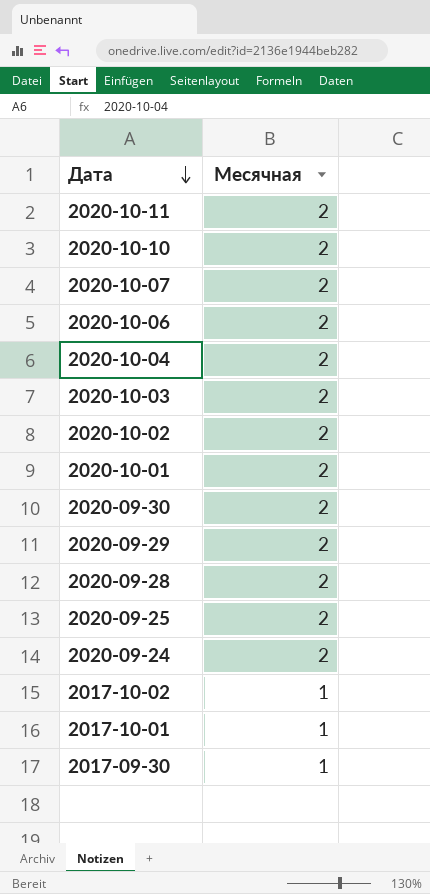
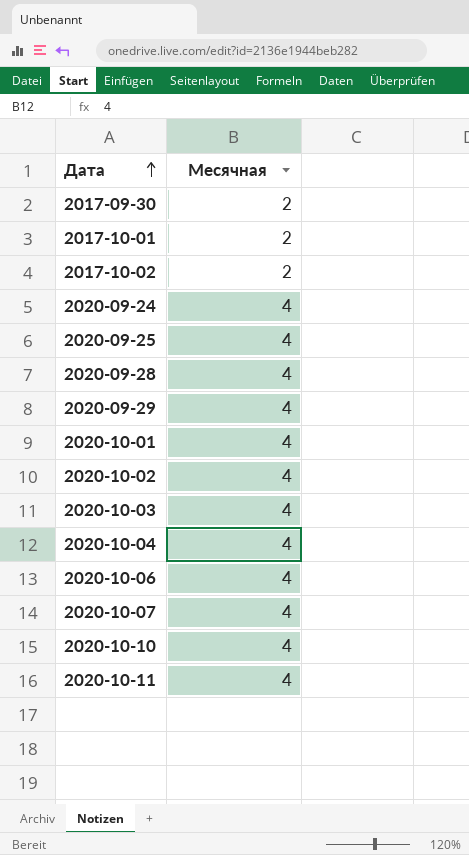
row order: Дата descending -> Дата ascending
row 2020-09-30: 2 -> none
2017-09-30 | Месячная: 1 -> 2
2017-10-01 | Месячная: 1 -> 2
2017-10-02 | Месячная: 1 -> 2
2020-09-24 | Месячная: 2 -> 4
2020-09-25 | Месячная: 2 -> 4
2020-09-28 | Месячная: 2 -> 4
2020-09-29 | Месячная: 2 -> 4
2020-10-01 | Месячная: 2 -> 4
2020-10-02 | Месячная: 2 -> 4
2020-10-03 | Месячная: 2 -> 4
2020-10-04 | Месячная: 2 -> 4
2020-10-06 | Месячная: 2 -> 4
2020-10-07 | Месячная: 2 -> 4
2020-10-10 | Месячная: 2 -> 4
2020-10-11 | Месячная: 2 -> 4

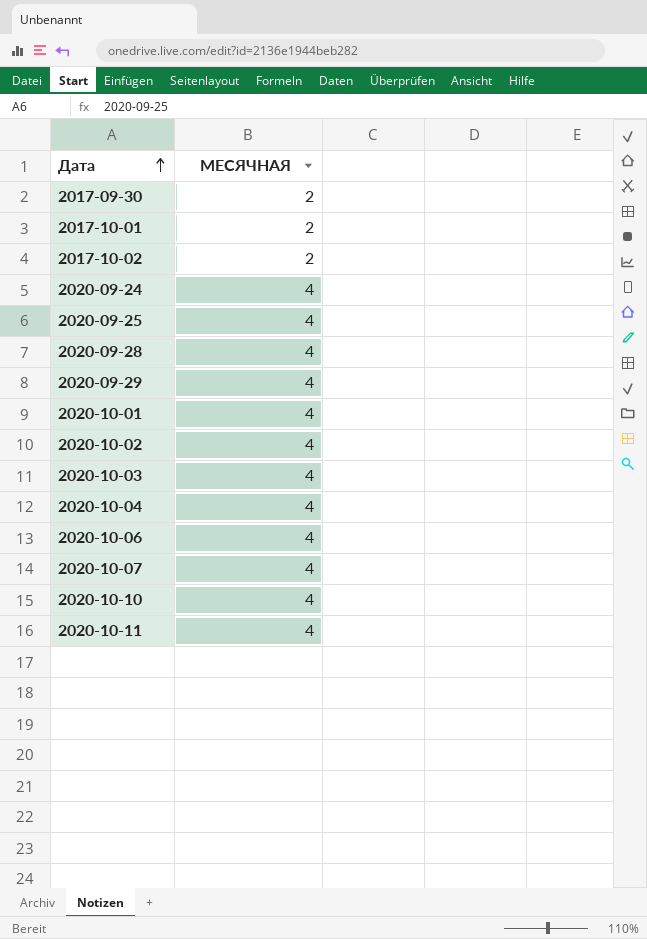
column name: Месячная -> МЕСЯЧНАЯ

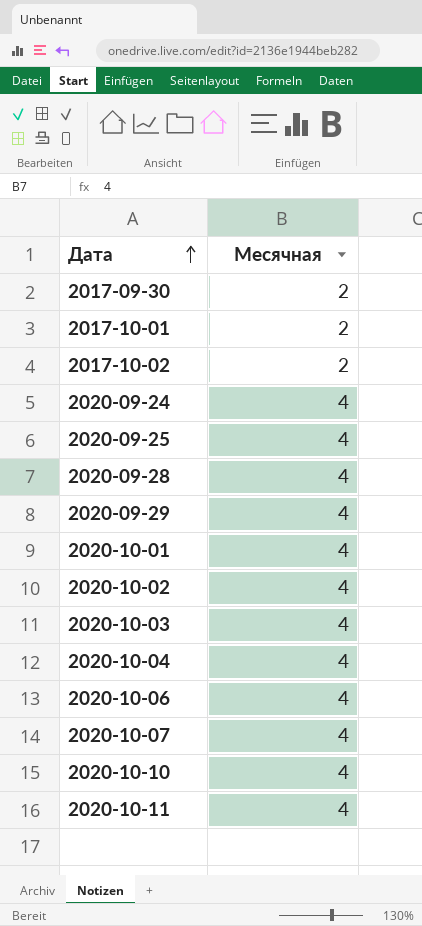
column name: МЕСЯЧНАЯ -> Месячная

